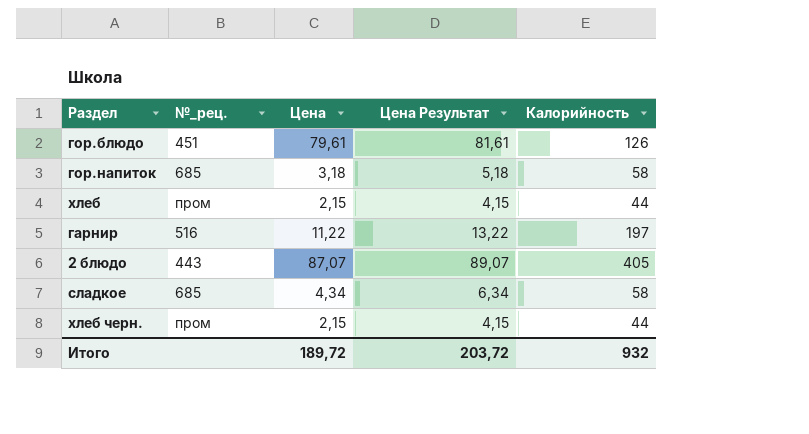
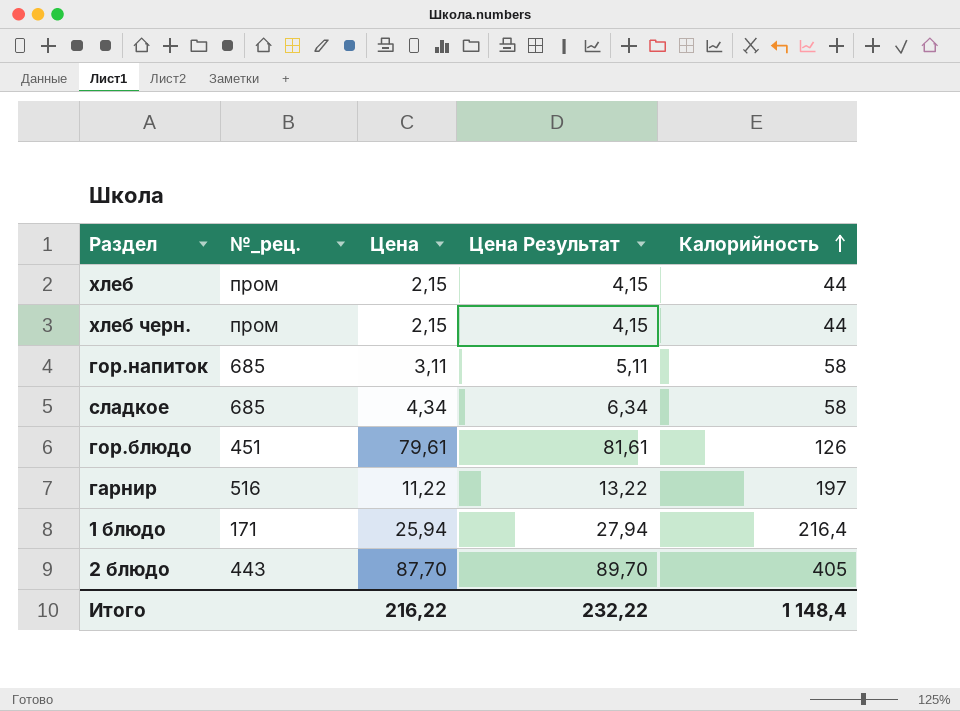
row order: none -> Калорийность ascending
гор.напиток | Цена: 3,18 -> 3,11
гор.напиток | Цена Результат: 5,18 -> 5,11
row 1 блюдо: none -> 171 | 25,94 | 27,94 | 216,4
2 блюдо | Цена: 87,07 -> 87,70
2 блюдо | Цена Результат: 89,07 -> 89,70
Итого | Цена: 189,72 -> 216,22
Итого | Цена Результат: 203,72 -> 232,22
Итого | Калорийность: 932 -> 1 148,4

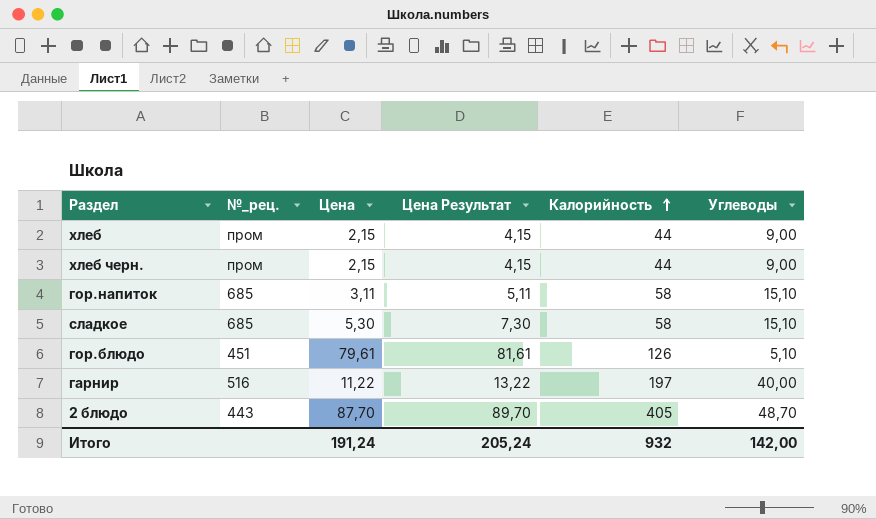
column Углеводы | position: none -> 6
row 1 блюдо: 171 | 25,94 | 27,94 | 216,4 -> none
сладкое | Цена: 4,34 -> 5,30
сладкое | Цена Результат: 6,34 -> 7,30
Итого | Цена: 216,22 -> 191,24
Итого | Цена Результат: 232,22 -> 205,24
Итого | Калорийность: 1 148,4 -> 932

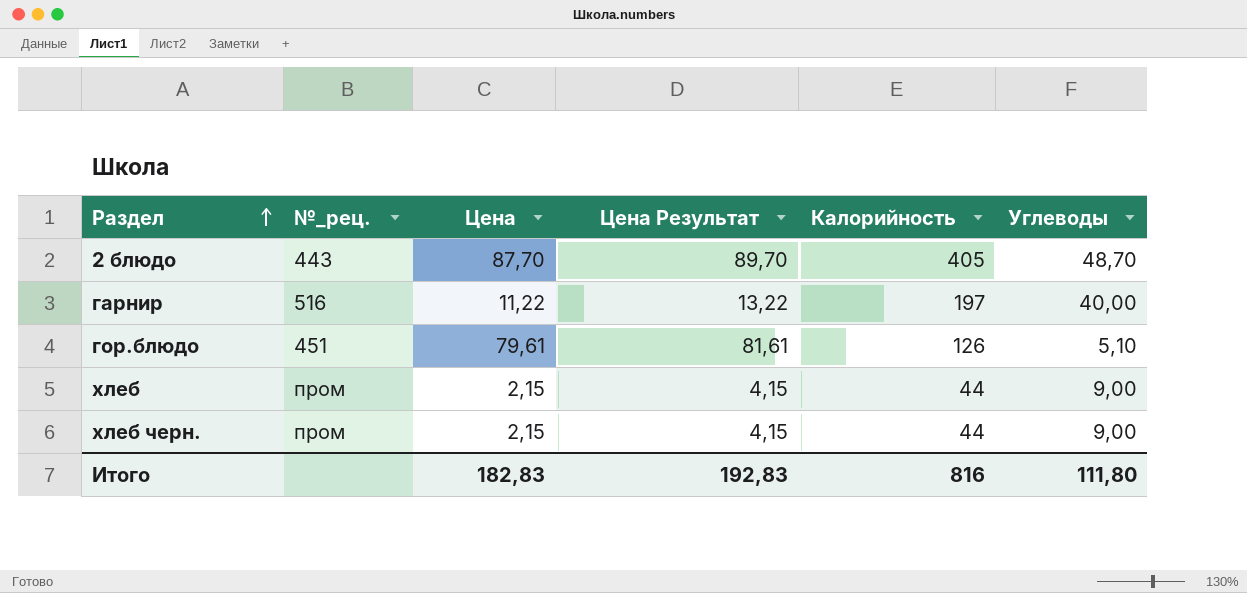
row order: Калорийность ascending -> Раздел ascending
row гор.напиток: 685 | 3,11 | 5,11 | 58 | 15,10 -> none
row сладкое: 685 | 5,30 | 7,30 | 58 | 15,10 -> none
Итого | Цена: 191,24 -> 182,83
Итого | Цена Результат: 205,24 -> 192,83
Итого | Калорийность: 932 -> 816
Итого | Углеводы: 142,00 -> 111,80

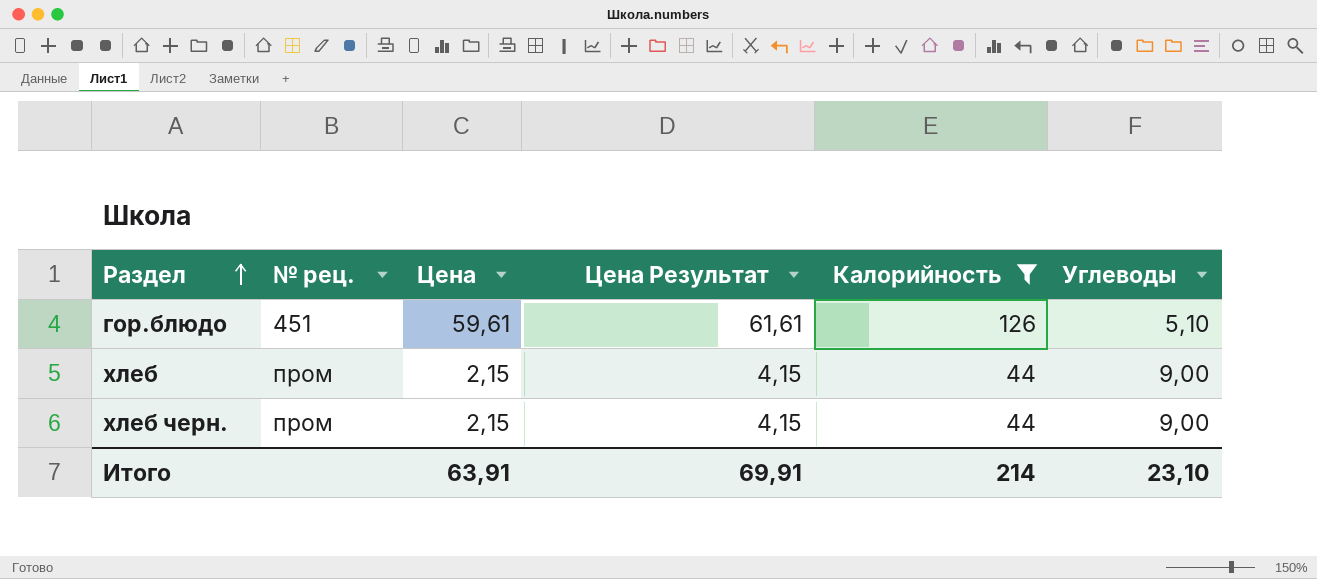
filter: none -> Калорийность <= 126
column name: №_рец. -> № рец.
гор.блюдо | Цена: 79,61 -> 59,61
гор.блюдо | Цена Результат: 81,61 -> 61,61
Итого | Цена: 182,83 -> 63,91
Итого | Цена Результат: 192,83 -> 69,91
Итого | Калорийность: 816 -> 214
Итого | Углеводы: 111,80 -> 23,10

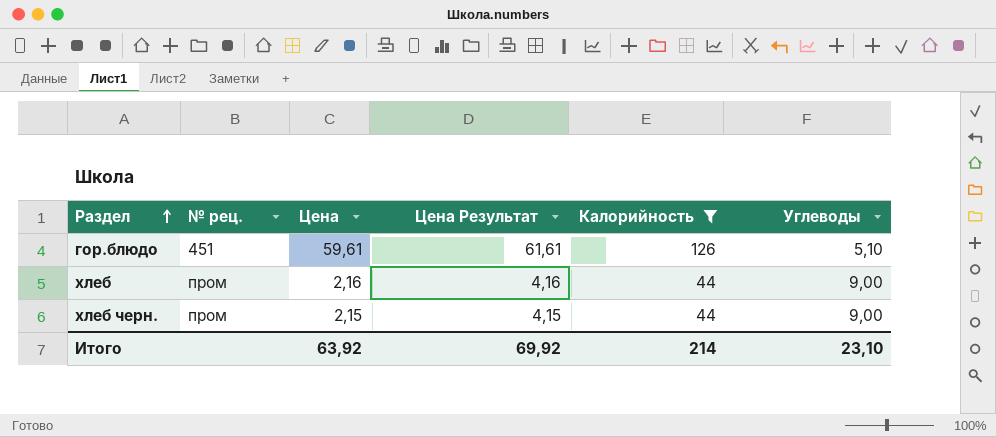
хлеб | Цена: 2,15 -> 2,16
хлеб | Цена Результат: 4,15 -> 4,16
Итого | Цена: 63,91 -> 63,92
Итого | Цена Результат: 69,91 -> 69,92

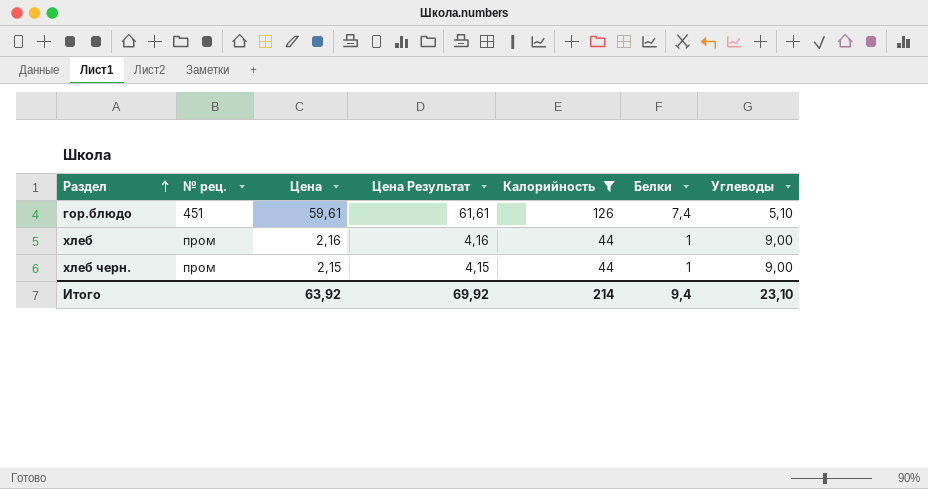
column Белки | position: none -> 6

